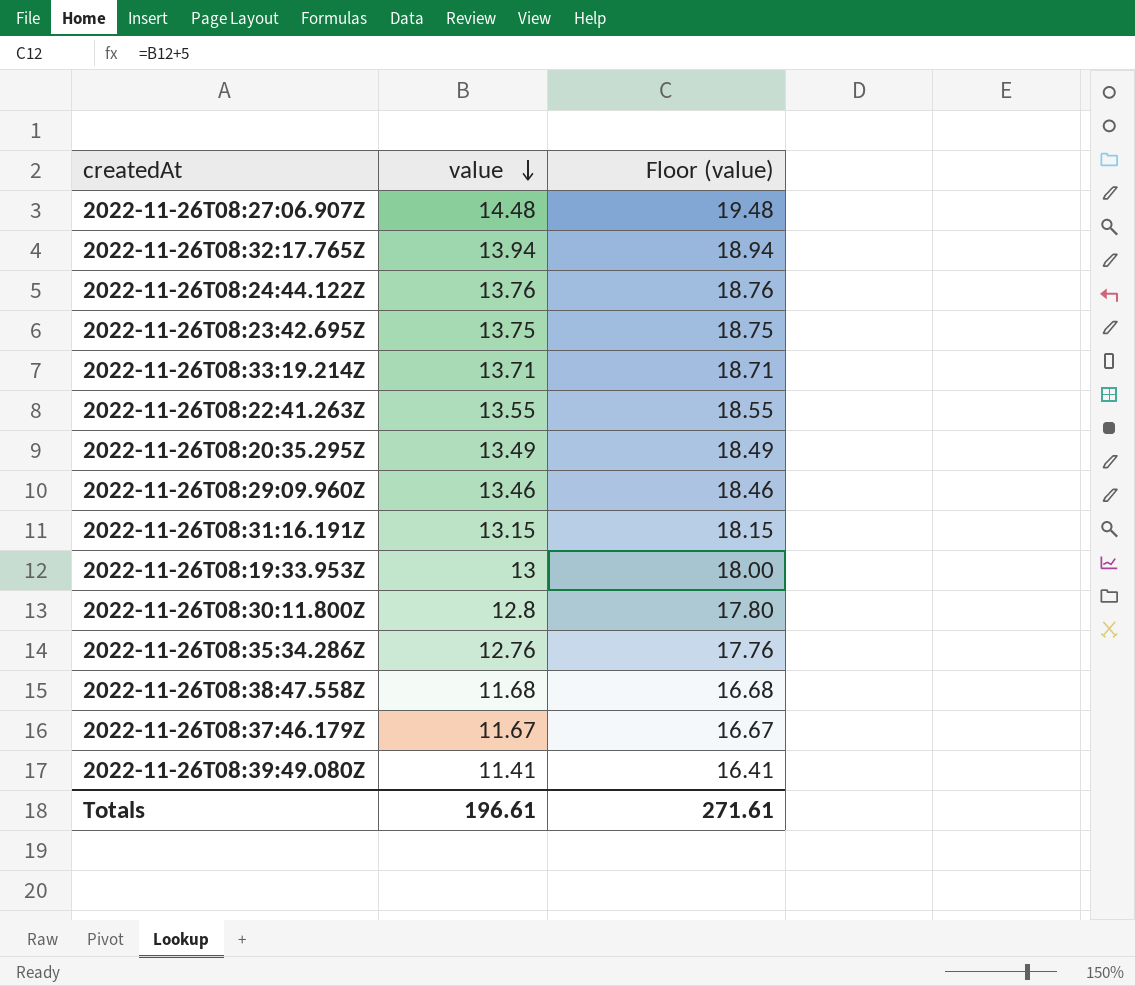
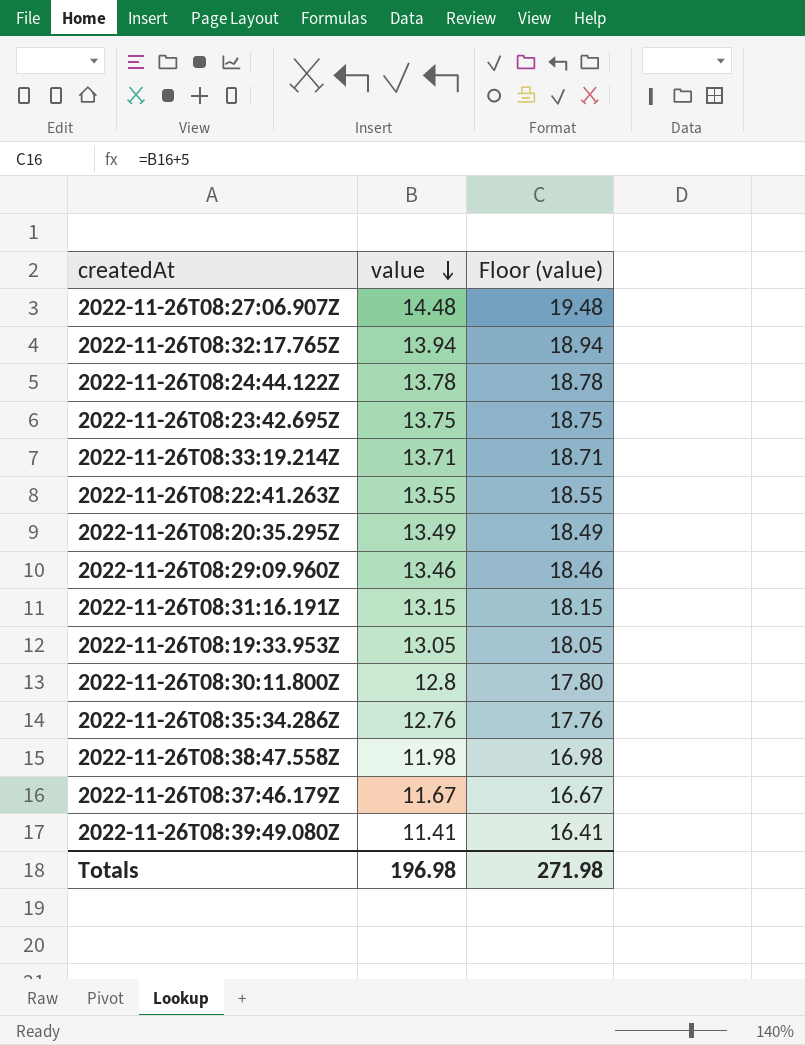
2022-11-26T08:24:44.122Z | value: 13.76 -> 13.78
2022-11-26T08:24:44.122Z | Floor (value): 18.76 -> 18.78
2022-11-26T08:19:33.953Z | value: 13 -> 13.05
2022-11-26T08:19:33.953Z | Floor (value): 18.00 -> 18.05
2022-11-26T08:38:47.558Z | value: 11.68 -> 11.98
2022-11-26T08:38:47.558Z | Floor (value): 16.68 -> 16.98
Totals | value: 196.61 -> 196.98
Totals | Floor (value): 271.61 -> 271.98

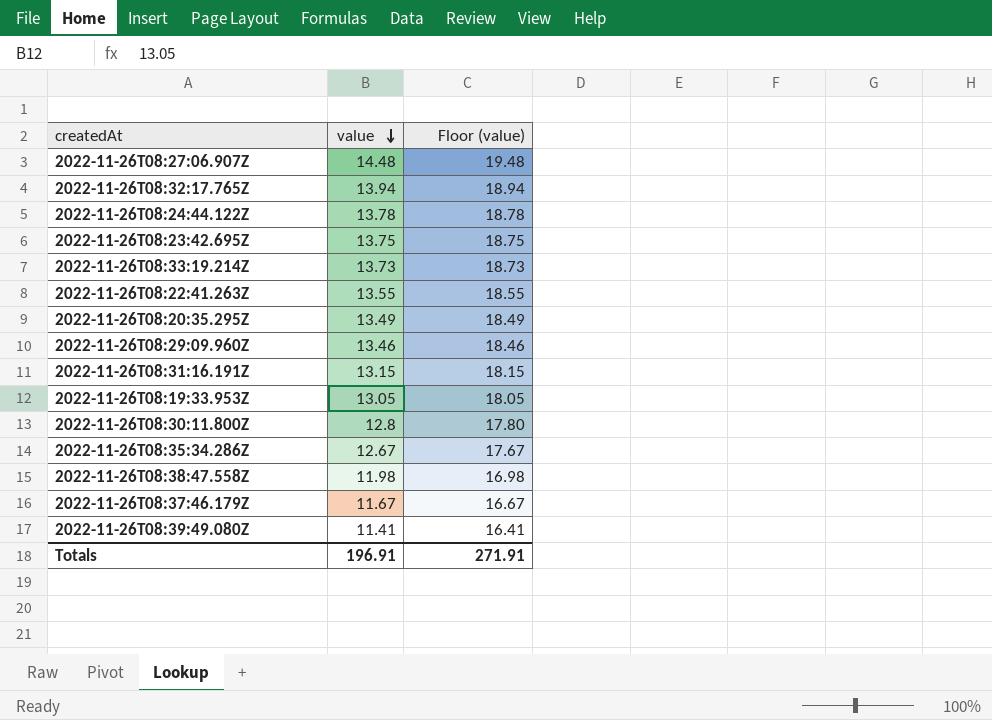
2022-11-26T08:33:19.214Z | value: 13.71 -> 13.73
2022-11-26T08:33:19.214Z | Floor (value): 18.71 -> 18.73
2022-11-26T08:35:34.286Z | value: 12.76 -> 12.67
2022-11-26T08:35:34.286Z | Floor (value): 17.76 -> 17.67
Totals | value: 196.98 -> 196.91
Totals | Floor (value): 271.98 -> 271.91

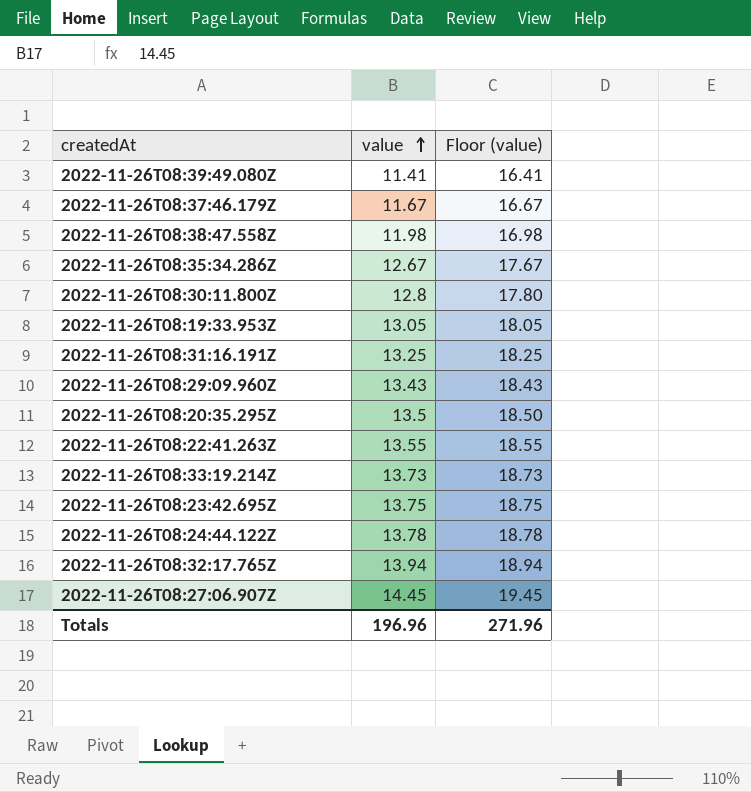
row order: value descending -> value ascending
2022-11-26T08:31:16.191Z | value: 13.15 -> 13.25
2022-11-26T08:31:16.191Z | Floor (value): 18.15 -> 18.25
2022-11-26T08:29:09.960Z | value: 13.46 -> 13.43
2022-11-26T08:29:09.960Z | Floor (value): 18.46 -> 18.43
2022-11-26T08:20:35.295Z | value: 13.49 -> 13.5
2022-11-26T08:20:35.295Z | Floor (value): 18.49 -> 18.50
2022-11-26T08:27:06.907Z | value: 14.48 -> 14.45
2022-11-26T08:27:06.907Z | Floor (value): 19.48 -> 19.45
Totals | value: 196.91 -> 196.96
Totals | Floor (value): 271.91 -> 271.96

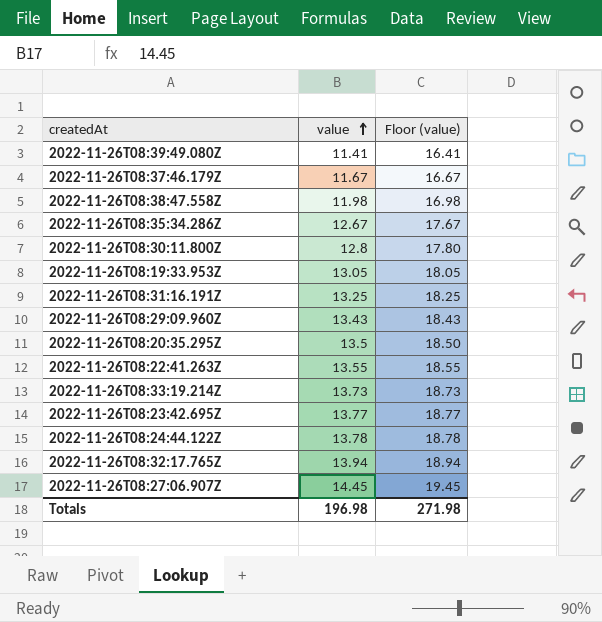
2022-11-26T08:23:42.695Z | value: 13.75 -> 13.77
2022-11-26T08:23:42.695Z | Floor (value): 18.75 -> 18.77
Totals | value: 196.96 -> 196.98
Totals | Floor (value): 271.96 -> 271.98

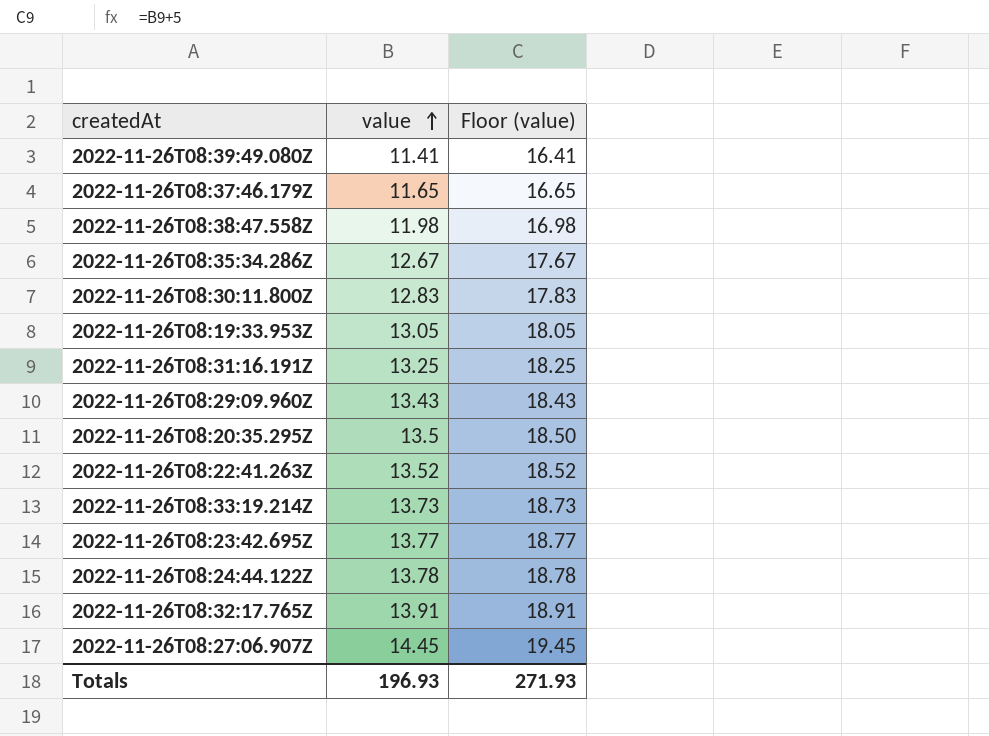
2022-11-26T08:37:46.179Z | value: 11.67 -> 11.65
2022-11-26T08:37:46.179Z | Floor (value): 16.67 -> 16.65
2022-11-26T08:30:11.800Z | value: 12.8 -> 12.83
2022-11-26T08:30:11.800Z | Floor (value): 17.80 -> 17.83
2022-11-26T08:22:41.263Z | value: 13.55 -> 13.52
2022-11-26T08:22:41.263Z | Floor (value): 18.55 -> 18.52
2022-11-26T08:32:17.765Z | value: 13.94 -> 13.91
2022-11-26T08:32:17.765Z | Floor (value): 18.94 -> 18.91
Totals | value: 196.98 -> 196.93
Totals | Floor (value): 271.98 -> 271.93

